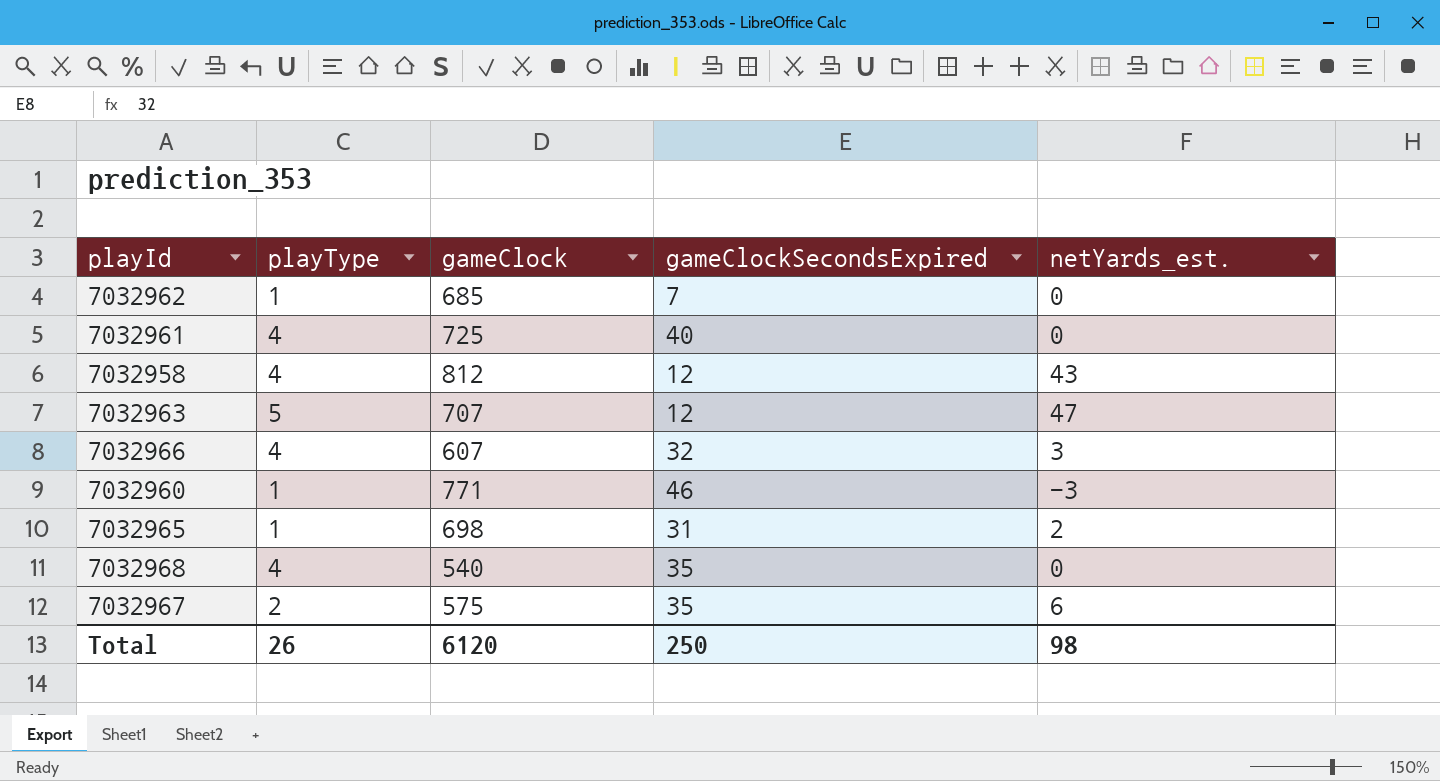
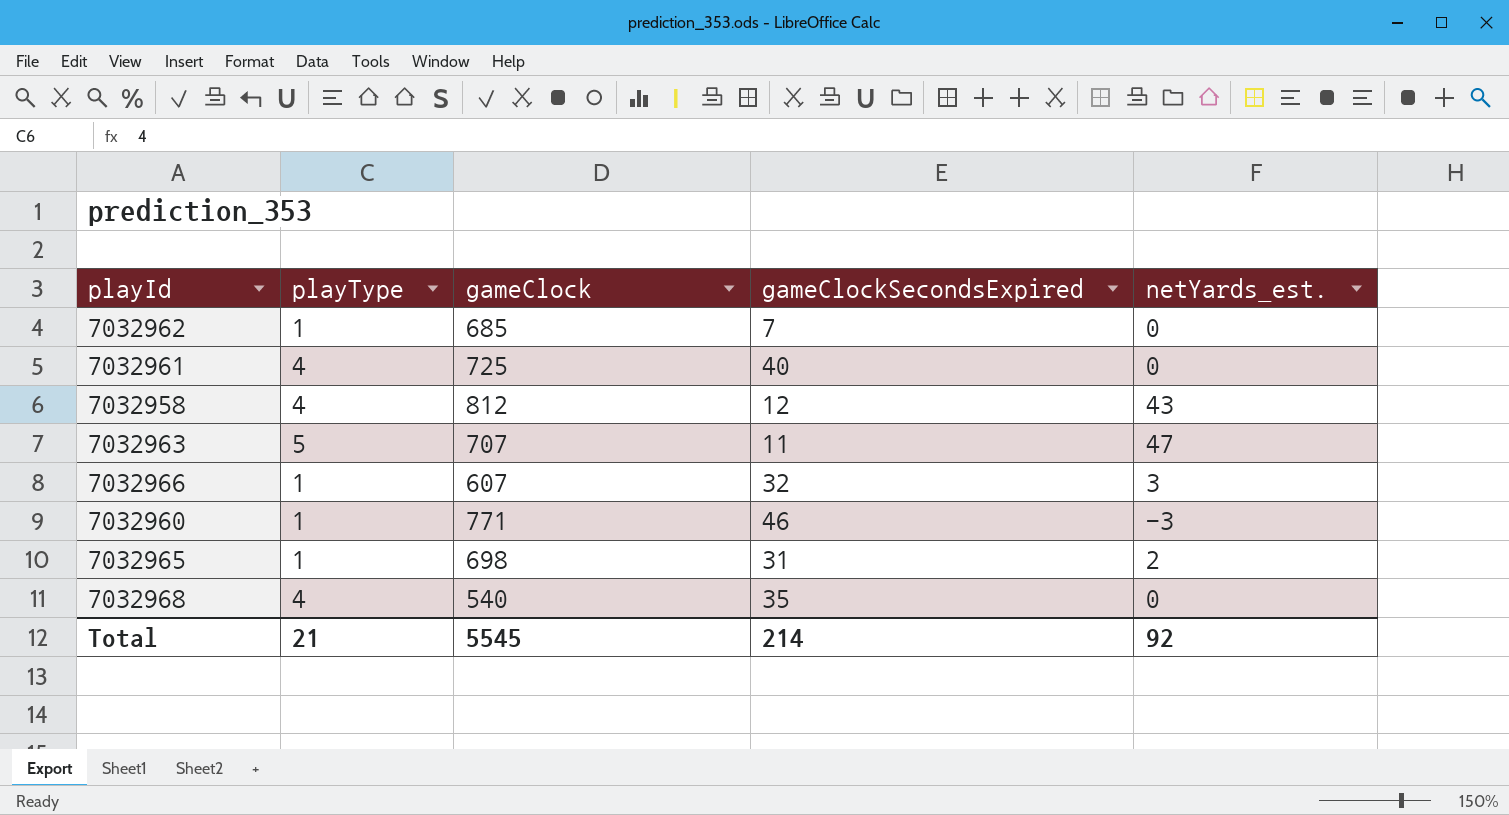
row 7032967: 2 | 575 | 35 | 6 -> none
7032963 | gameClockSecondsExpired: 12 -> 11
7032966 | playType: 4 -> 1
Total | playType: 26 -> 21
Total | gameClock: 6120 -> 5545
Total | gameClockSecondsExpired: 250 -> 214
Total | netYards_est.: 98 -> 92

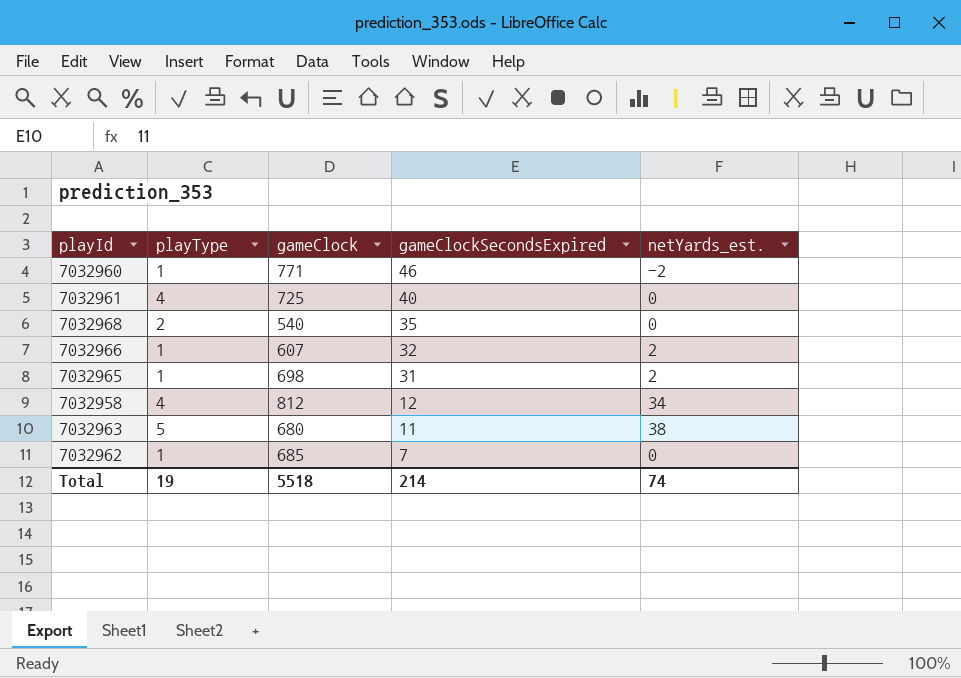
row order: none -> gameClockSecondsExpired descending
7032960 | netYards_est.: -3 -> -2
7032968 | playType: 4 -> 2
7032966 | netYards_est.: 3 -> 2
7032958 | netYards_est.: 43 -> 34
7032963 | gameClock: 707 -> 680
7032963 | netYards_est.: 47 -> 38
Total | playType: 21 -> 19
Total | gameClock: 5545 -> 5518
Total | netYards_est.: 92 -> 74

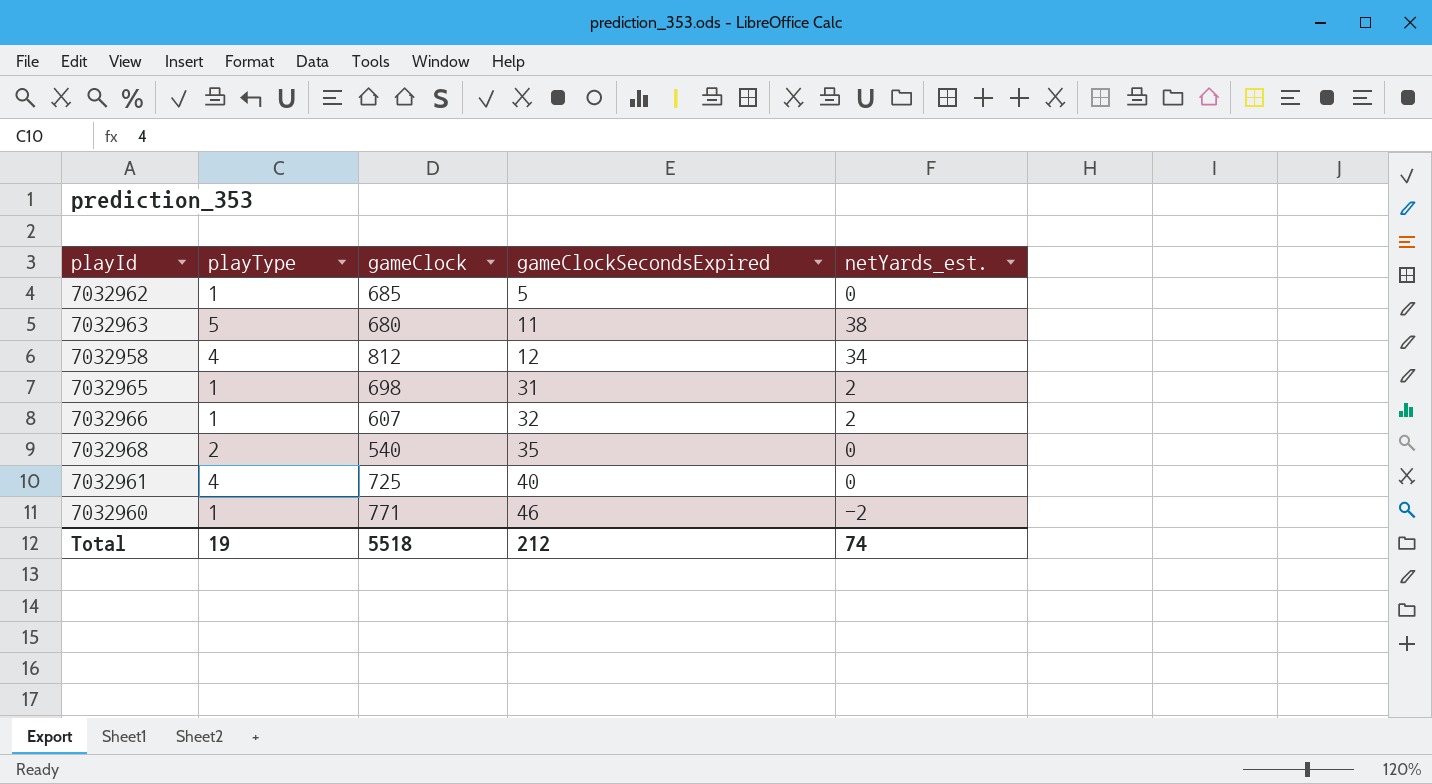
row order: gameClockSecondsExpired descending -> gameClockSecondsExpired ascending
7032962 | gameClockSecondsExpired: 7 -> 5
Total | gameClockSecondsExpired: 214 -> 212

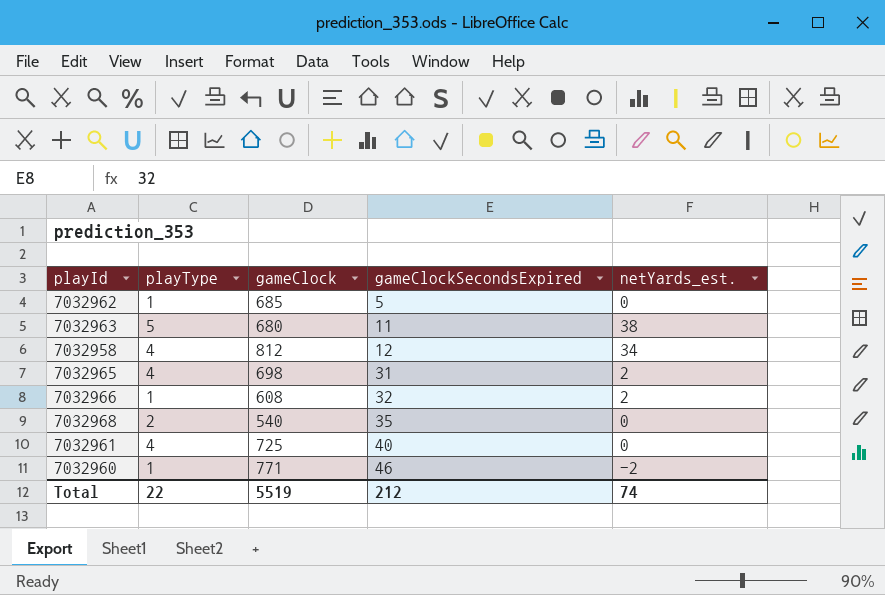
7032965 | playType: 1 -> 4
7032966 | gameClock: 607 -> 608
Total | playType: 19 -> 22
Total | gameClock: 5518 -> 5519

